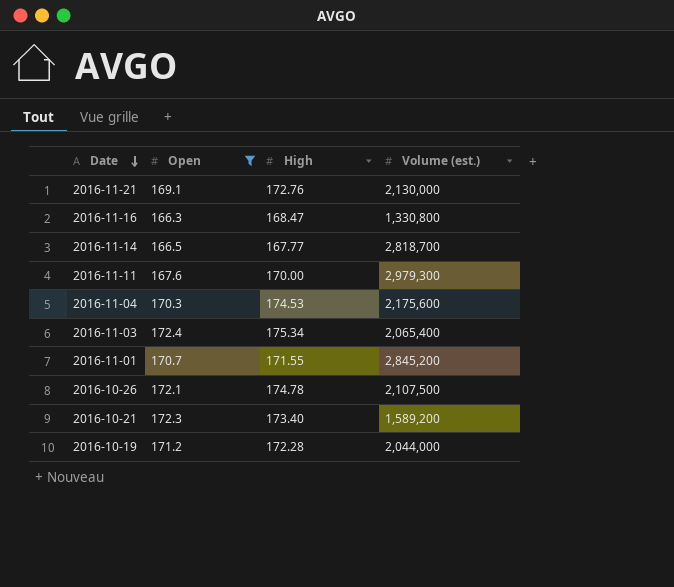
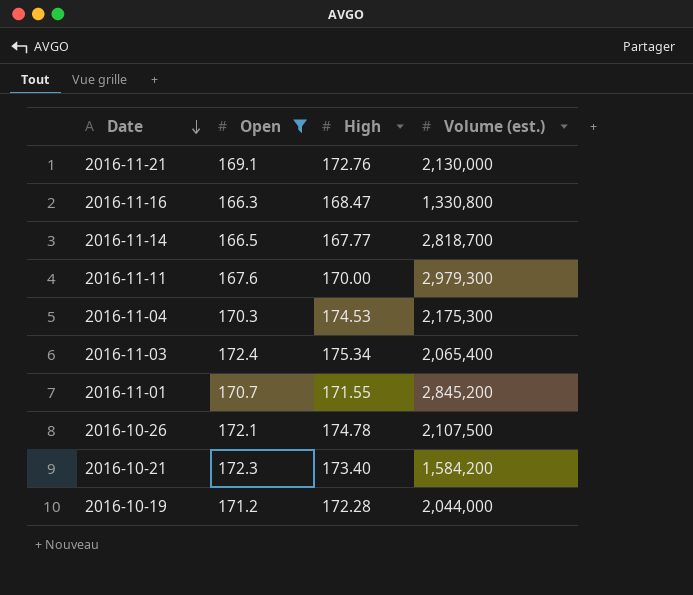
2016-11-04 | Volume (est.): 2,175,600 -> 2,175,300
2016-10-21 | Volume (est.): 1,589,200 -> 1,584,200

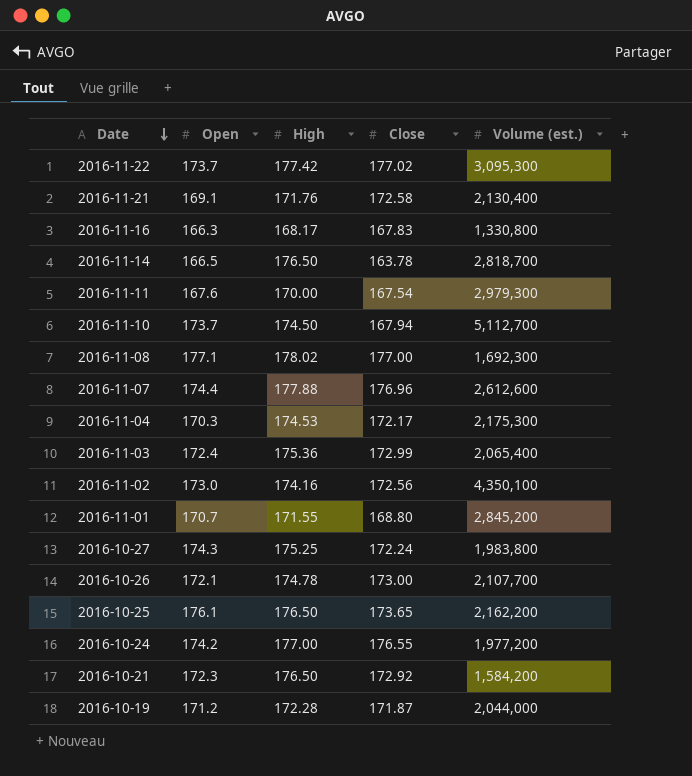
filter: Open <= 172.4 -> none
column Close | position: none -> 4
2016-11-21 | High: 172.76 -> 171.76
2016-11-21 | Volume (est.): 2,130,000 -> 2,130,400
2016-11-16 | High: 168.47 -> 168.17
2016-11-14 | High: 167.77 -> 176.50
2016-11-03 | High: 175.34 -> 175.36
2016-10-26 | Volume (est.): 2,107,500 -> 2,107,700
2016-10-21 | High: 173.40 -> 176.50

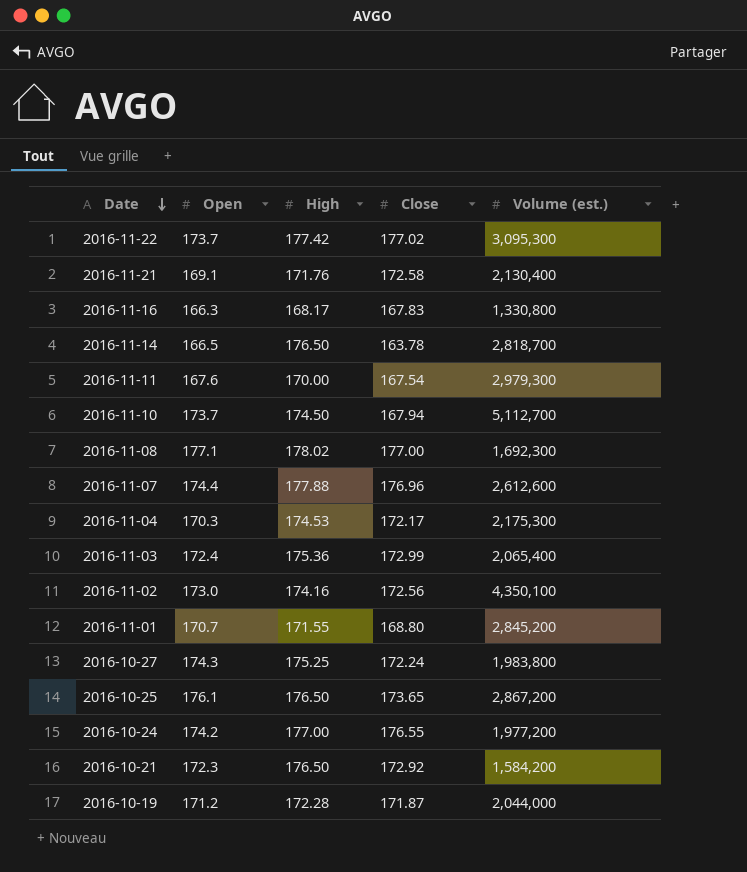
row 2016-10-26: 172.1 | 174.78 | 173.00 | 2,107,700 -> none
2016-10-25 | Volume (est.): 2,162,200 -> 2,867,200

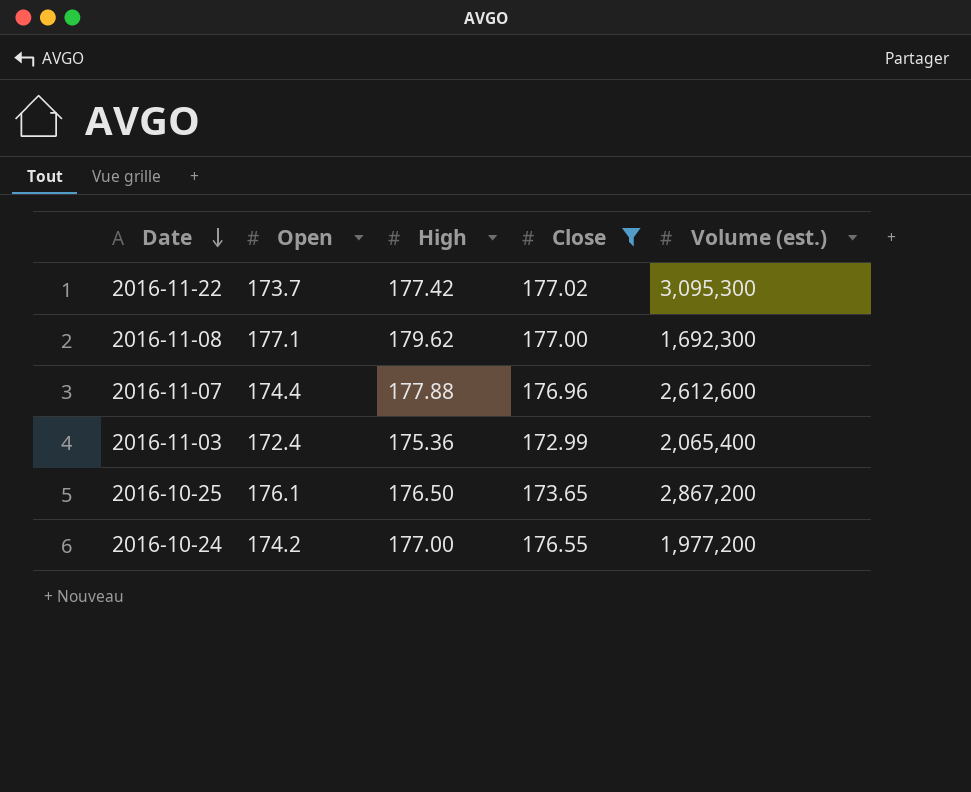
filter: none -> Close >= 172.99
2016-11-08 | High: 178.02 -> 179.62

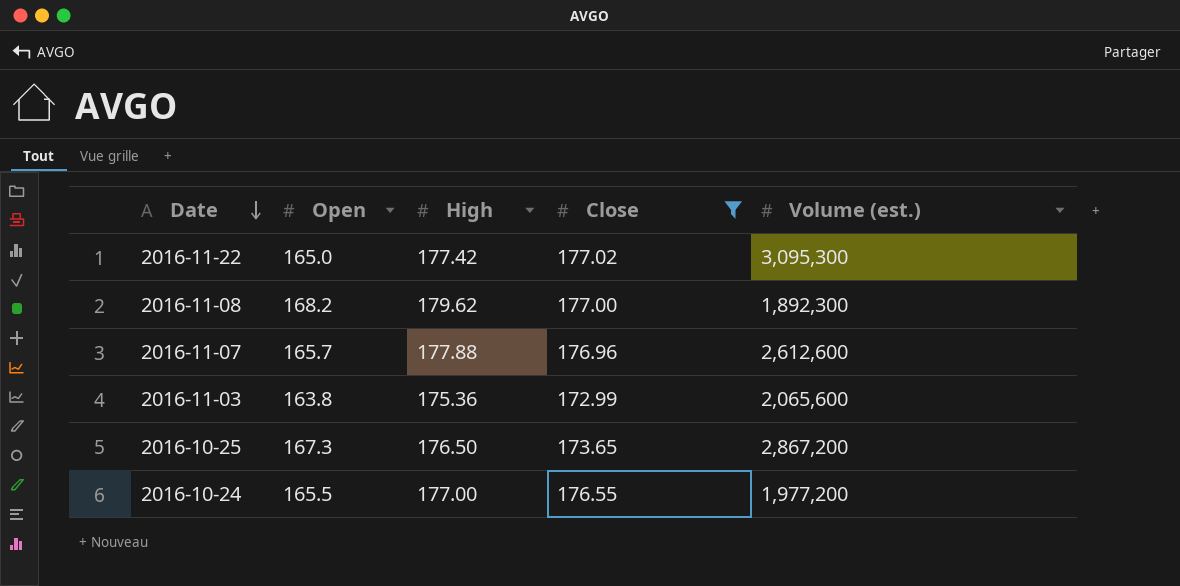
2016-11-22 | Open: 173.7 -> 165.0
2016-11-08 | Open: 177.1 -> 168.2
2016-11-08 | Volume (est.): 1,692,300 -> 1,892,300
2016-11-07 | Open: 174.4 -> 165.7
2016-11-03 | Open: 172.4 -> 163.8
2016-11-03 | Volume (est.): 2,065,400 -> 2,065,600
2016-10-25 | Open: 176.1 -> 167.3
2016-10-24 | Open: 174.2 -> 165.5

